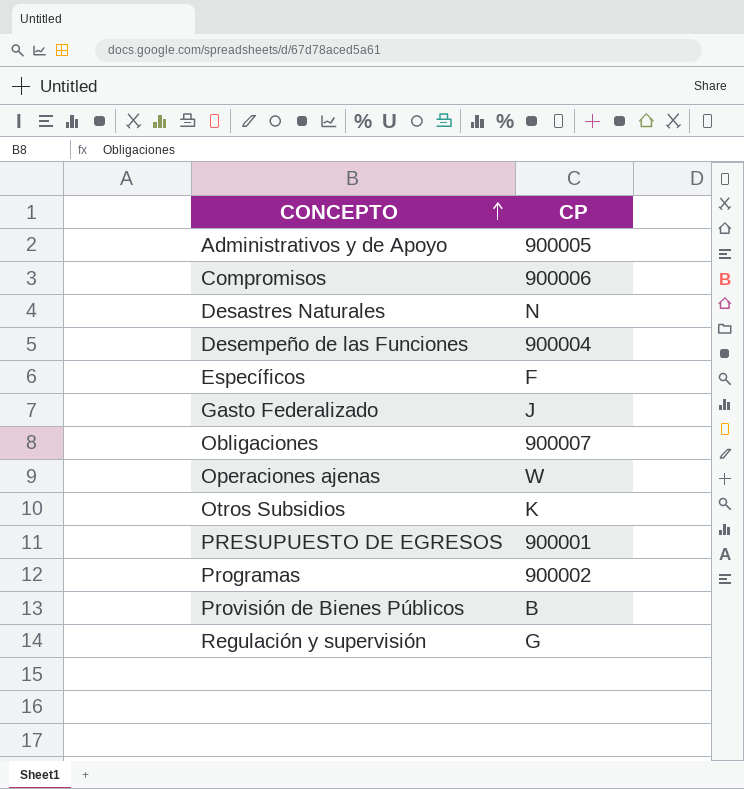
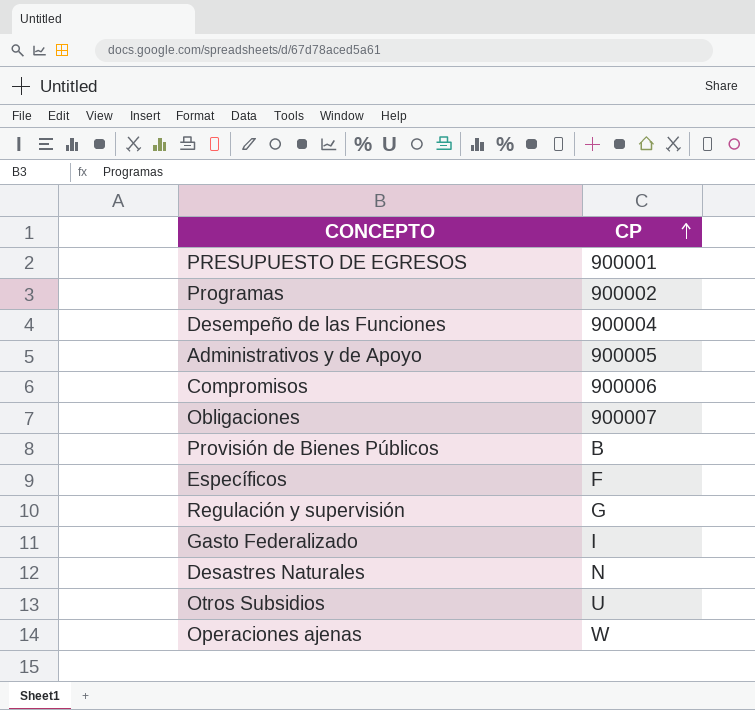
row order: CONCEPTO ascending -> CP ascending
Gasto Federalizado | CP: J -> I
Otros Subsidios | CP: K -> U

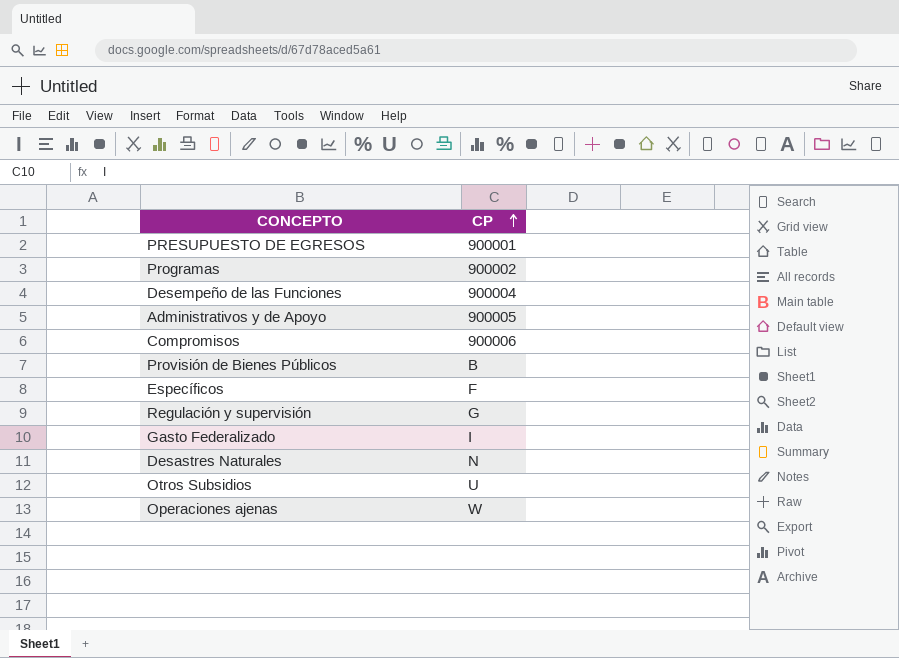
row Obligaciones: 900007 -> none

